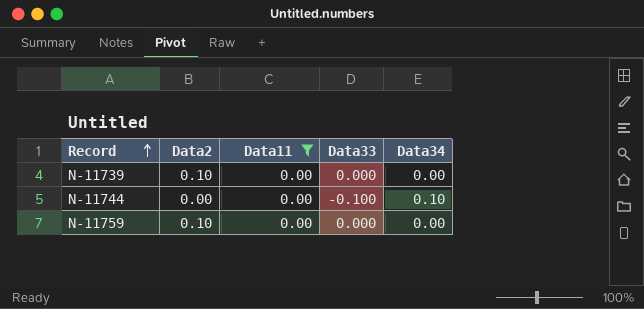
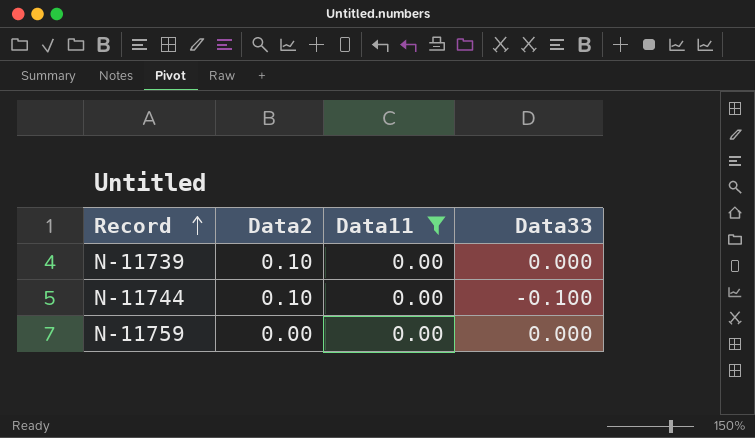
column Data34 | position: 5 -> none
N-11744 | Data2: 0.00 -> 0.10
N-11759 | Data2: 0.10 -> 0.00

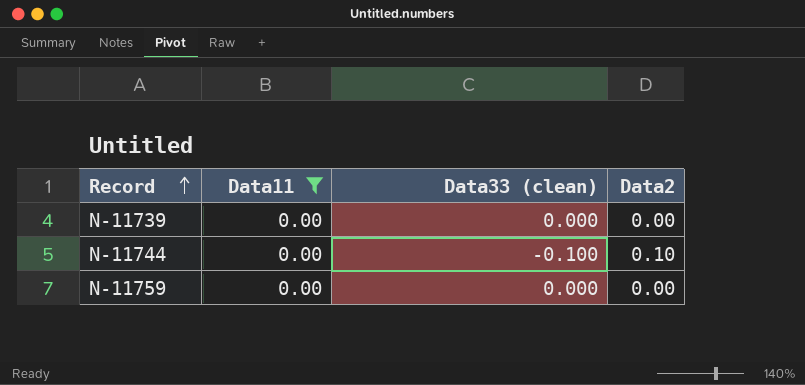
column name: Data33 -> Data33 (clean)
column Data2 | position: 2 -> 4
N-11739 | Data2: 0.10 -> 0.00

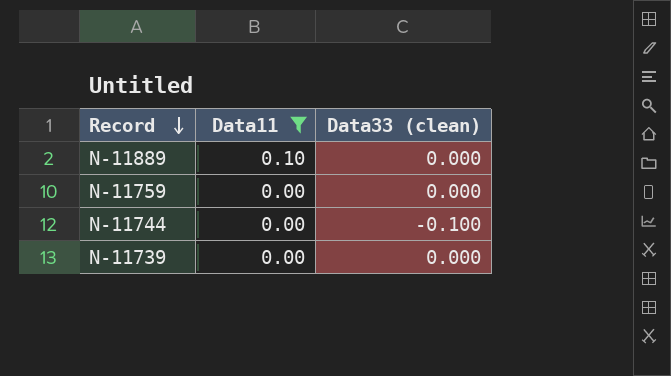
row order: Record ascending -> Record descending
column Data2 | position: 4 -> none
row N-11889: none -> 0.10 | 0.000

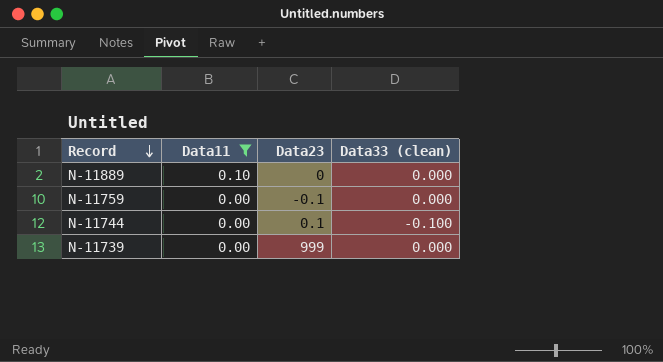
column Data23 | position: none -> 3

